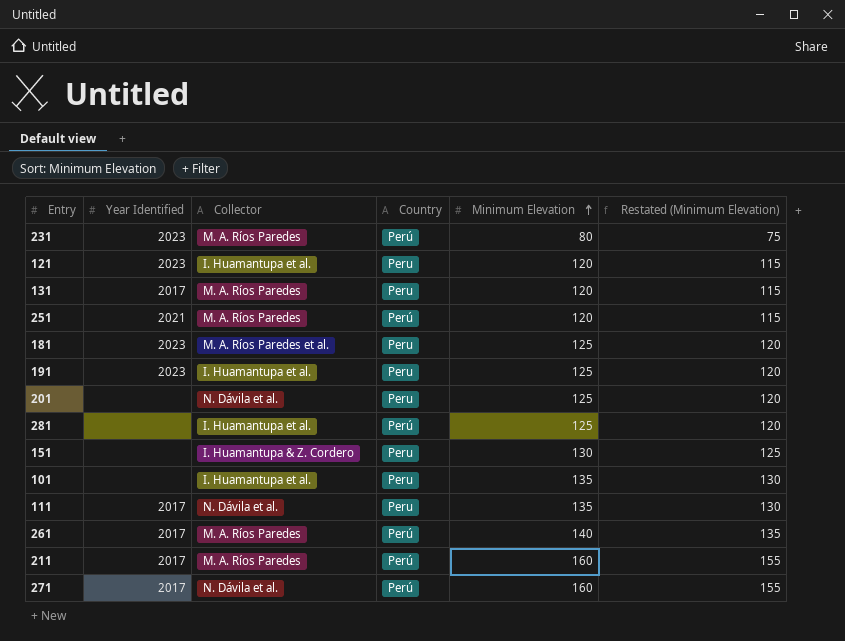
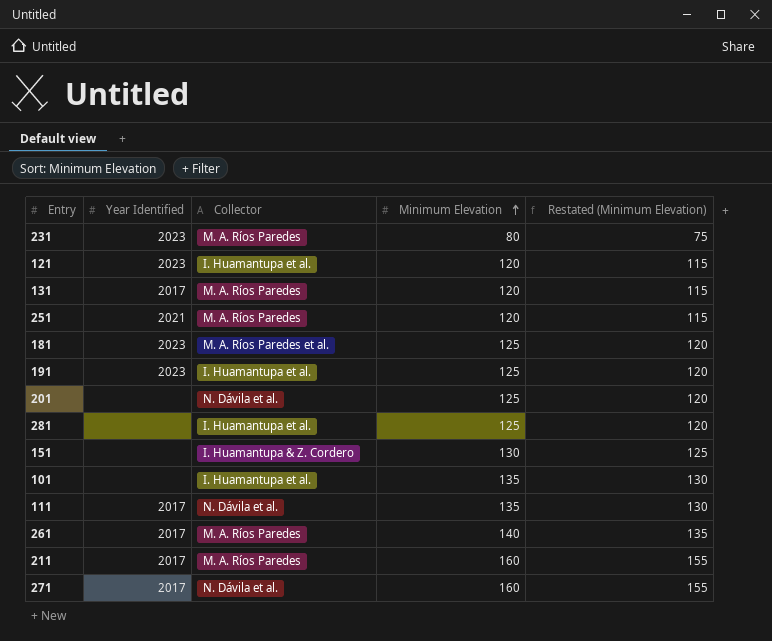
column Country | position: 4 -> none

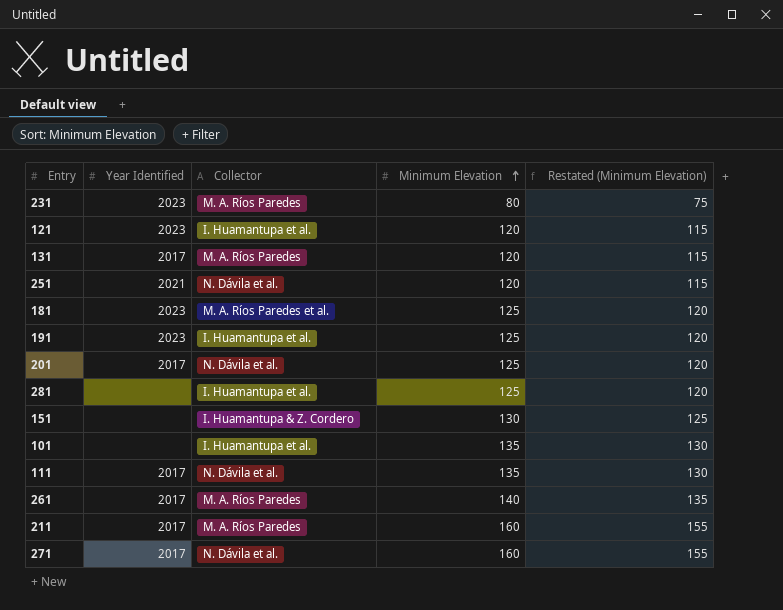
251 | Collector: M. A. Ríos Paredes -> N. Dávila et al.
201 | Year Identified: none -> 2017

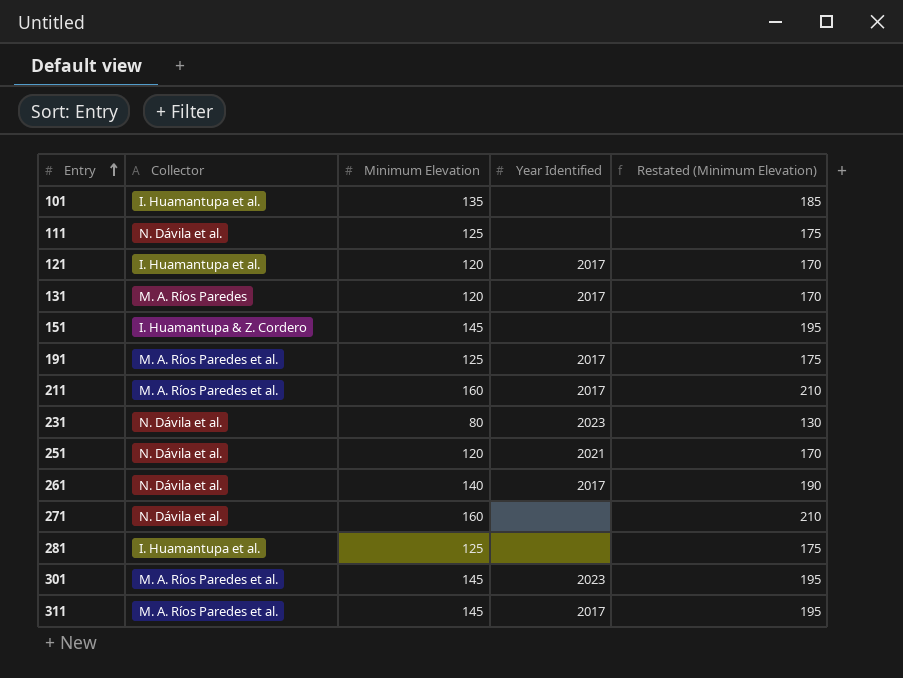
row order: Minimum Elevation ascending -> Entry ascending
column Year Identified | position: 2 -> 4
column Restated (Minimum Elevation) | formula: [Minimum Elevation] - 5 -> [Minimum Elevation] + 50
row 181: 2023 | M. A. Ríos Paredes et al. | 125 | 120 -> none
row 201: 2017 | N. Dávila et al. | 125 | 120 -> none
111 | Minimum Elevation: 135 -> 125
111 | Year Identified: 2017 -> none
121 | Year Identified: 2023 -> 2017
151 | Minimum Elevation: 130 -> 145
191 | Collector: I. Huamantupa et al. -> M. A. Ríos Paredes et al.
191 | Year Identified: 2023 -> 2017
211 | Collector: M. A. Ríos Paredes -> M. A. Ríos Paredes et al.
231 | Collector: M. A. Ríos Paredes -> N. Dávila et al.
261 | Collector: M. A. Ríos Paredes -> N. Dávila et al.
271 | Year Identified: 2017 -> none
row 301: none -> M. A. Ríos Paredes et al. | 145 | 2023 | 195
row 311: none -> M. A. Ríos Paredes et al. | 145 | 2017 | 195

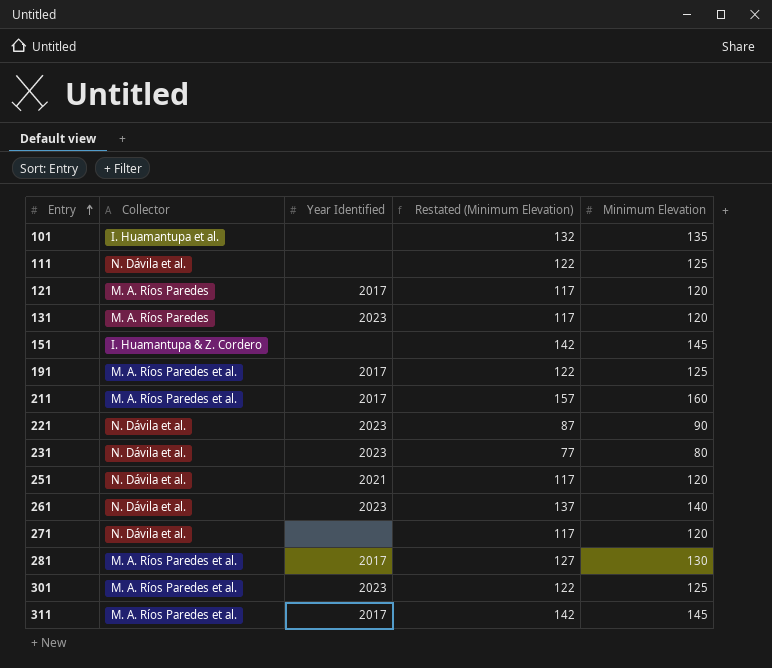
column Restated (Minimum Elevation) | formula: [Minimum Elevation] + 50 -> [Minimum Elevation] - 3
column Minimum Elevation | position: 3 -> 5
121 | Collector: I. Huamantupa et al. -> M. A. Ríos Paredes
131 | Year Identified: 2017 -> 2023
row 221: none -> N. Dávila et al. | 2023 | 87 | 90
261 | Year Identified: 2017 -> 2023
271 | Minimum Elevation: 160 -> 120
281 | Collector: I. Huamantupa et al. -> M. A. Ríos Paredes et al.
281 | Year Identified: none -> 2017
281 | Minimum Elevation: 125 -> 130
301 | Minimum Elevation: 145 -> 125

